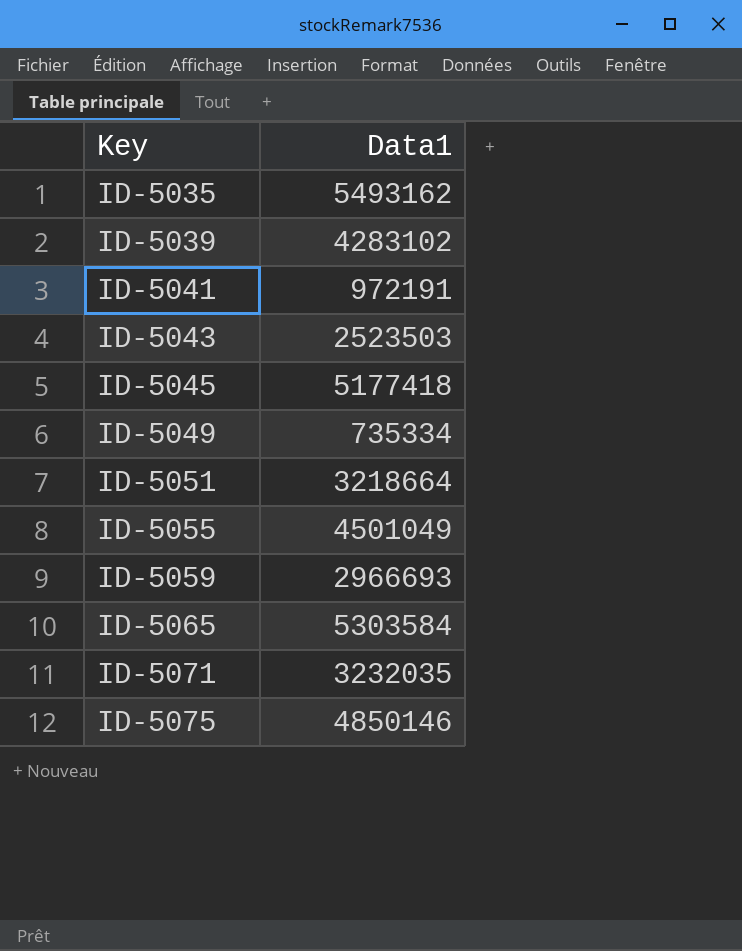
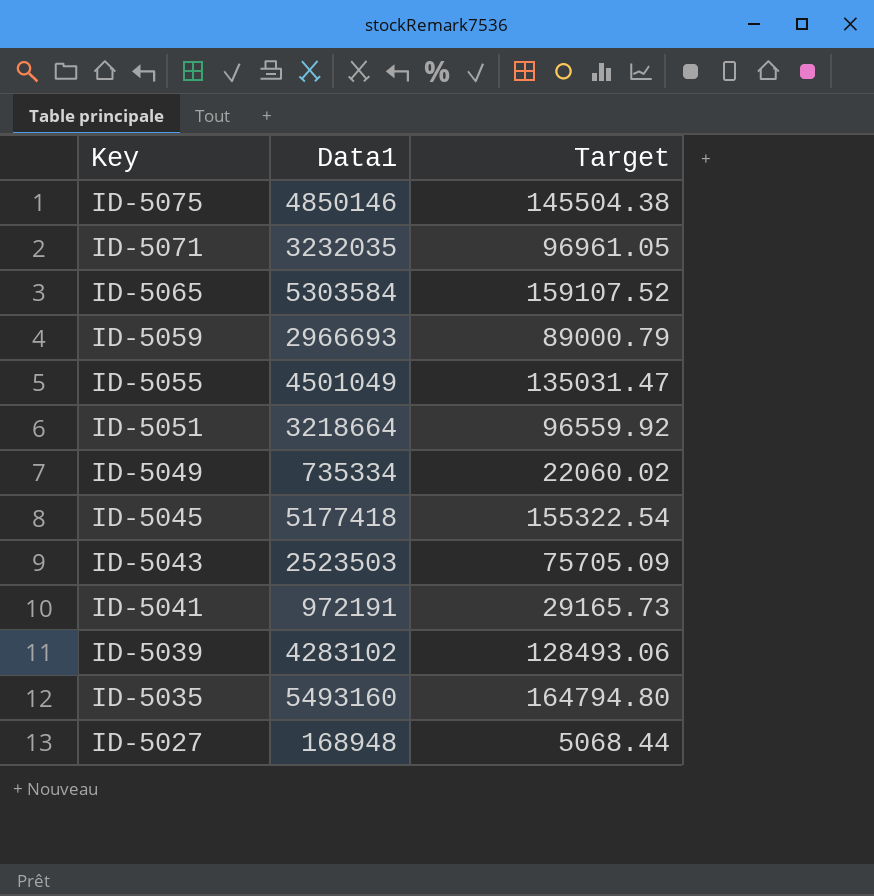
row order: Key ascending -> Key descending
column Target | formula: none -> [Data1] * 0.03
ID-5035 | Data1: 5493162 -> 5493160
row ID-5027: none -> 168948 | 5068.44

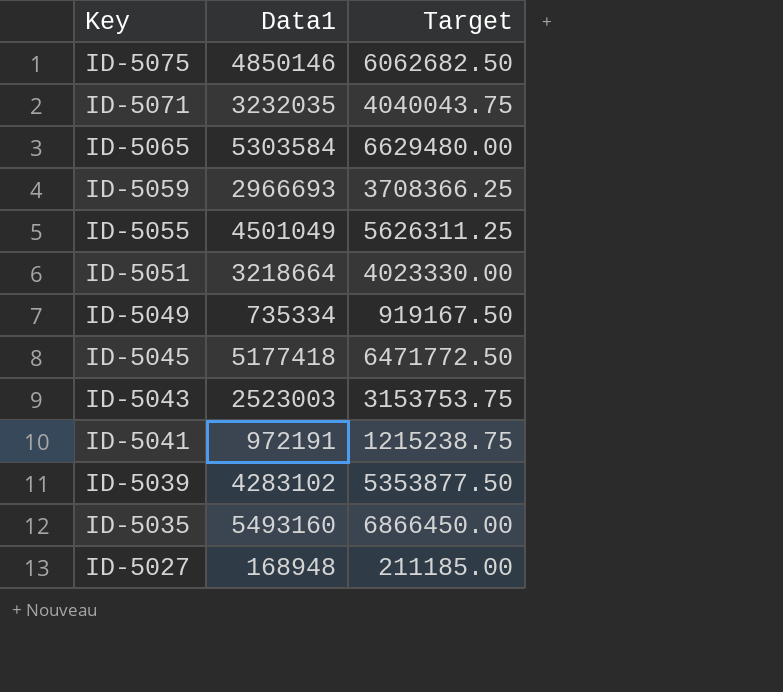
column Target | formula: [Data1] * 0.03 -> [Data1] * 1.25
ID-5043 | Data1: 2523503 -> 2523003

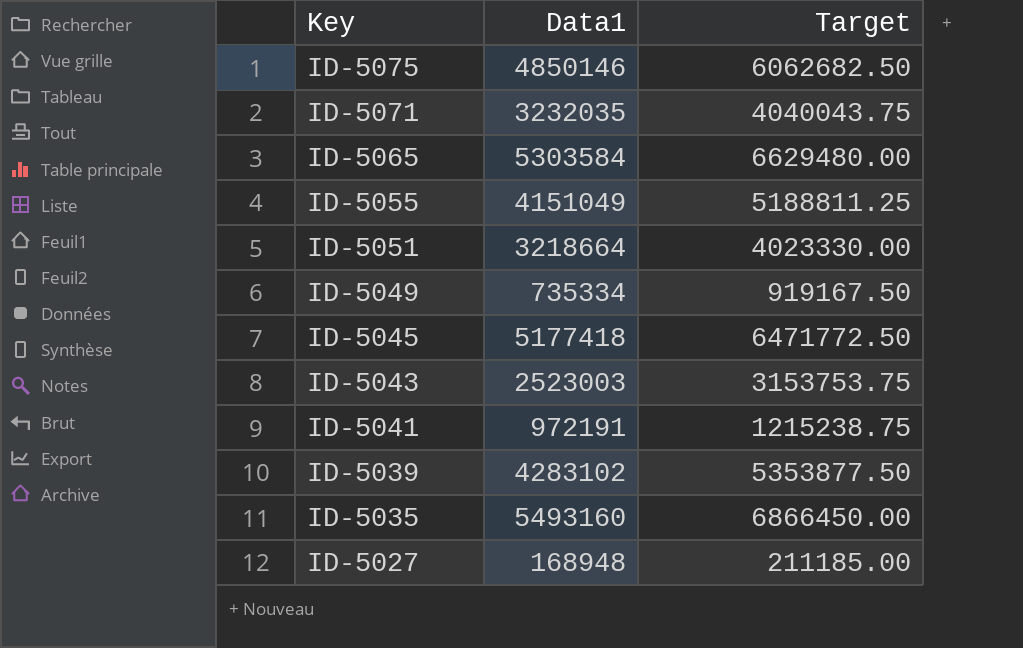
row ID-5059: 2966693 | 3708366.25 -> none
ID-5055 | Data1: 4501049 -> 4151049
ID-5055 | Target: 5626311.25 -> 5188811.25

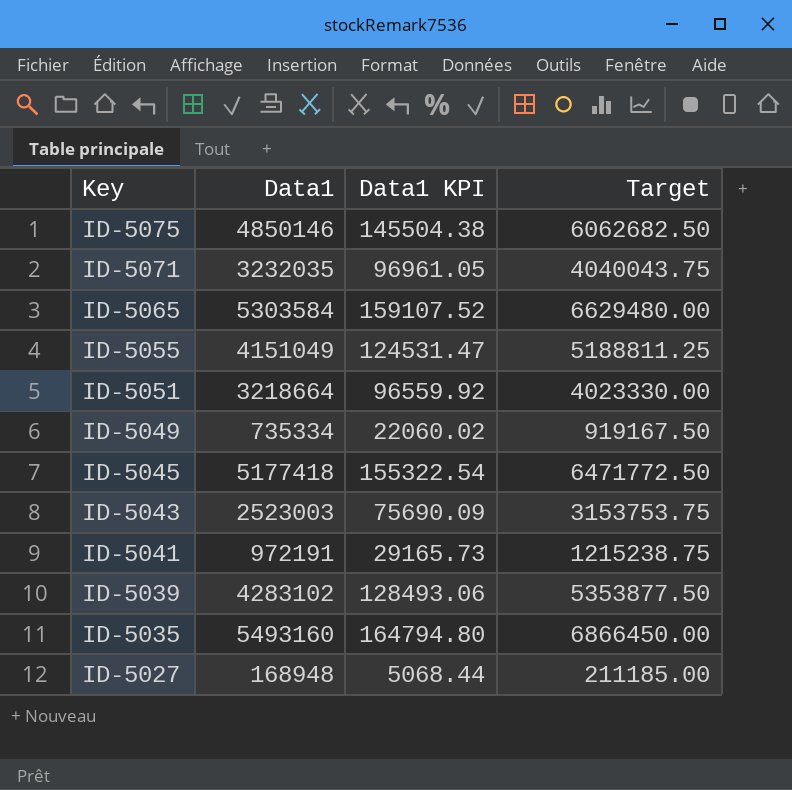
column Data1 KPI | formula: none -> [Data1] * 0.03

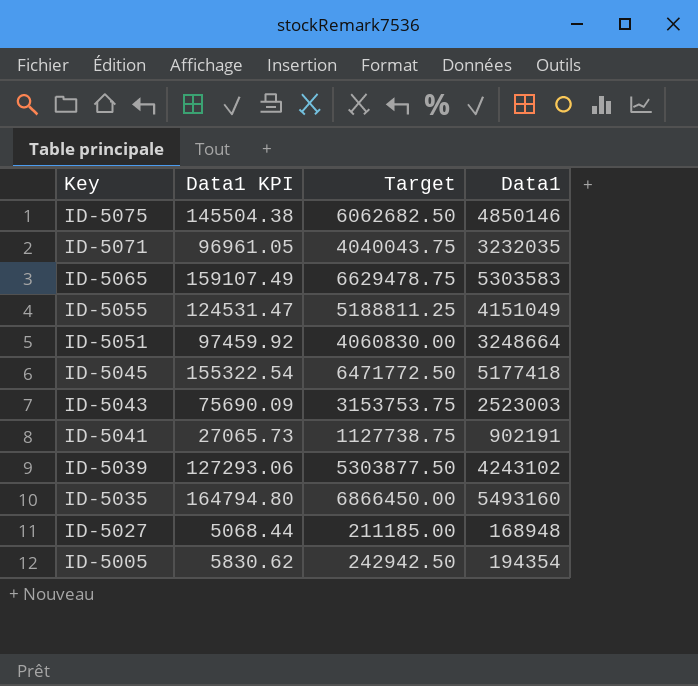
column Data1 | position: 2 -> 4
row ID-5049: 735334 | 22060.02 | 919167.50 -> none
ID-5065 | Data1 KPI: 159107.52 -> 159107.49
ID-5065 | Target: 6629480.00 -> 6629478.75
ID-5065 | Data1: 5303584 -> 5303583
ID-5051 | Data1 KPI: 96559.92 -> 97459.92
ID-5051 | Target: 4023330.00 -> 4060830.00
ID-5051 | Data1: 3218664 -> 3248664
ID-5041 | Data1 KPI: 29165.73 -> 27065.73
ID-5041 | Target: 1215238.75 -> 1127738.75
ID-5041 | Data1: 972191 -> 902191
ID-5039 | Data1 KPI: 128493.06 -> 127293.06
ID-5039 | Target: 5353877.50 -> 5303877.50
ID-5039 | Data1: 4283102 -> 4243102
row ID-5005: none -> 5830.62 | 242942.50 | 194354

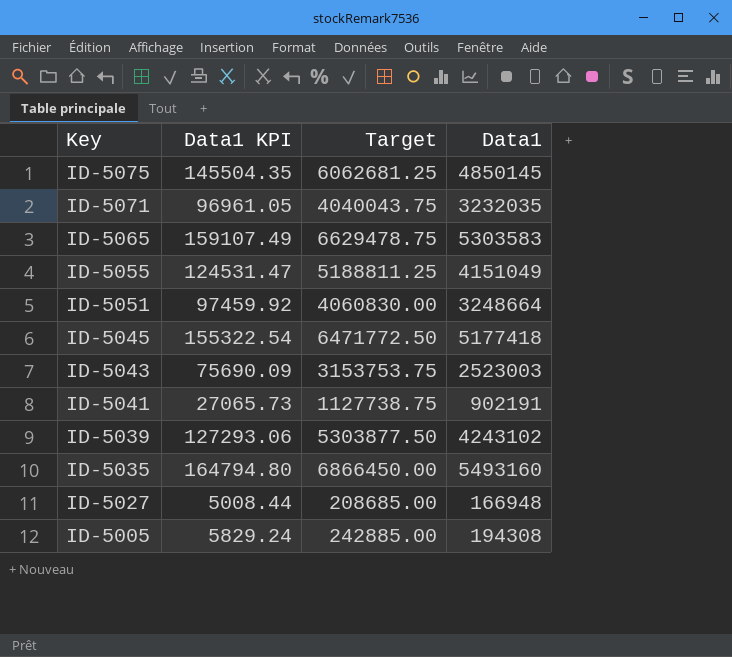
ID-5075 | Data1 KPI: 145504.38 -> 145504.35
ID-5075 | Target: 6062682.50 -> 6062681.25
ID-5075 | Data1: 4850146 -> 4850145
ID-5027 | Data1 KPI: 5068.44 -> 5008.44
ID-5027 | Target: 211185.00 -> 208685.00
ID-5027 | Data1: 168948 -> 166948
ID-5005 | Data1 KPI: 5830.62 -> 5829.24
ID-5005 | Target: 242942.50 -> 242885.00
ID-5005 | Data1: 194354 -> 194308

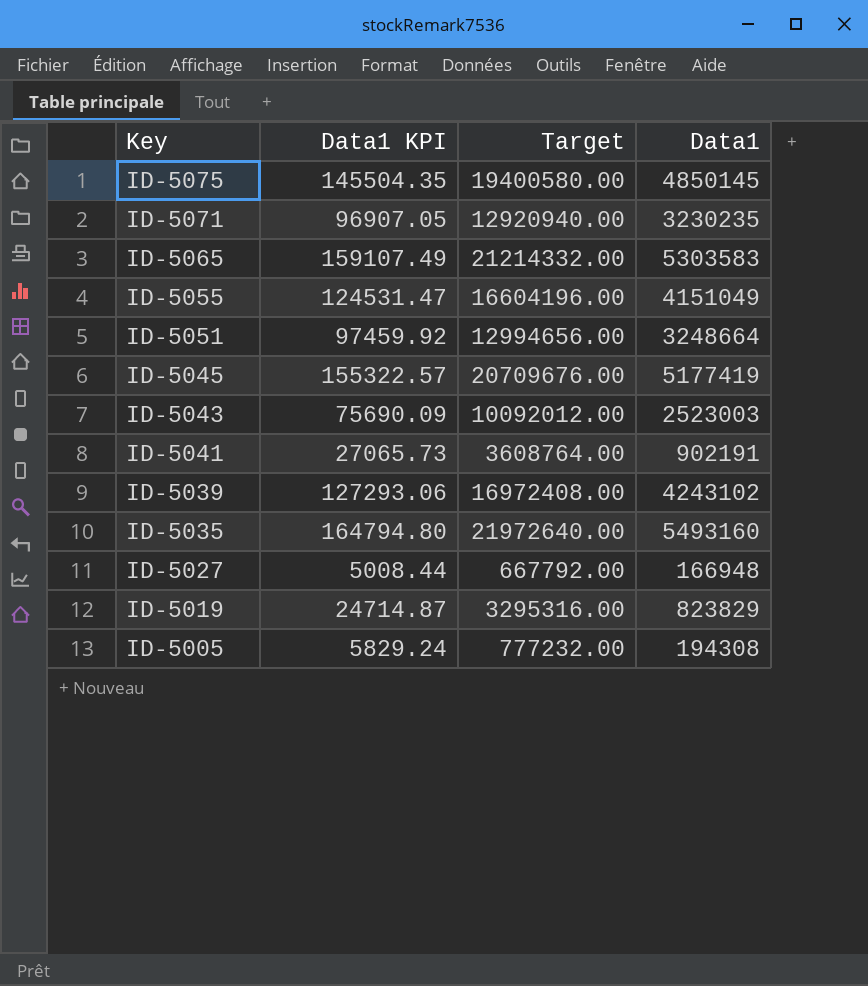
column Target | formula: [Data1] * 1.25 -> [Data1] * 4
ID-5071 | Data1 KPI: 96961.05 -> 96907.05
ID-5071 | Data1: 3232035 -> 3230235
ID-5045 | Data1 KPI: 155322.54 -> 155322.57
ID-5045 | Data1: 5177418 -> 5177419
row ID-5019: none -> 24714.87 | 3295316.00 | 823829

